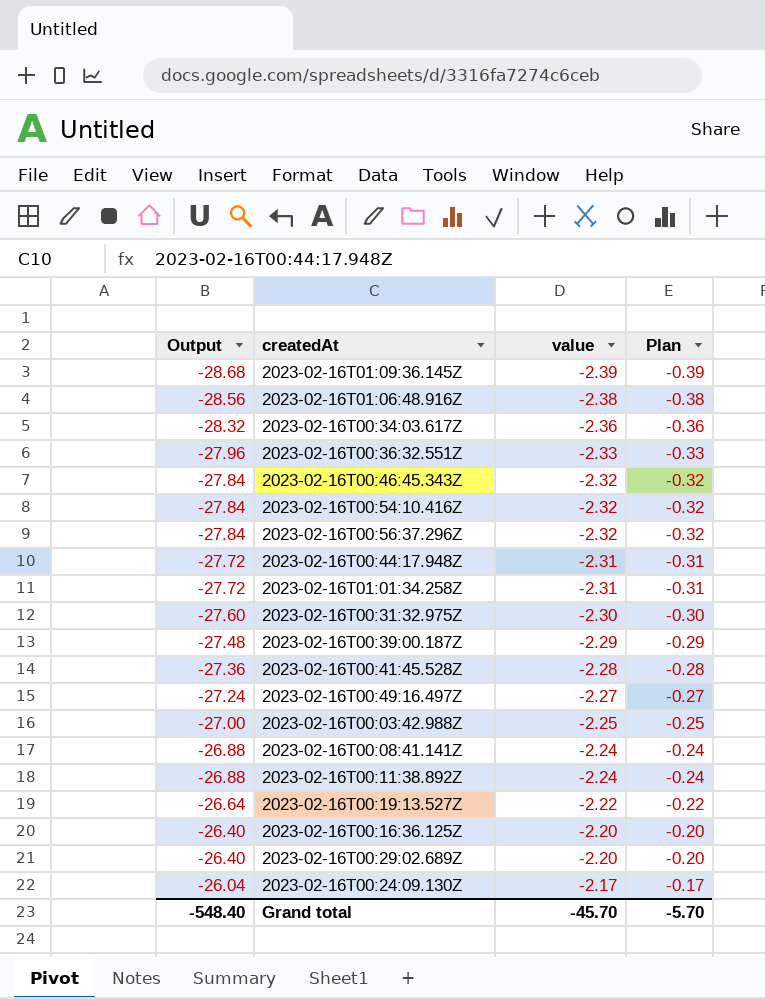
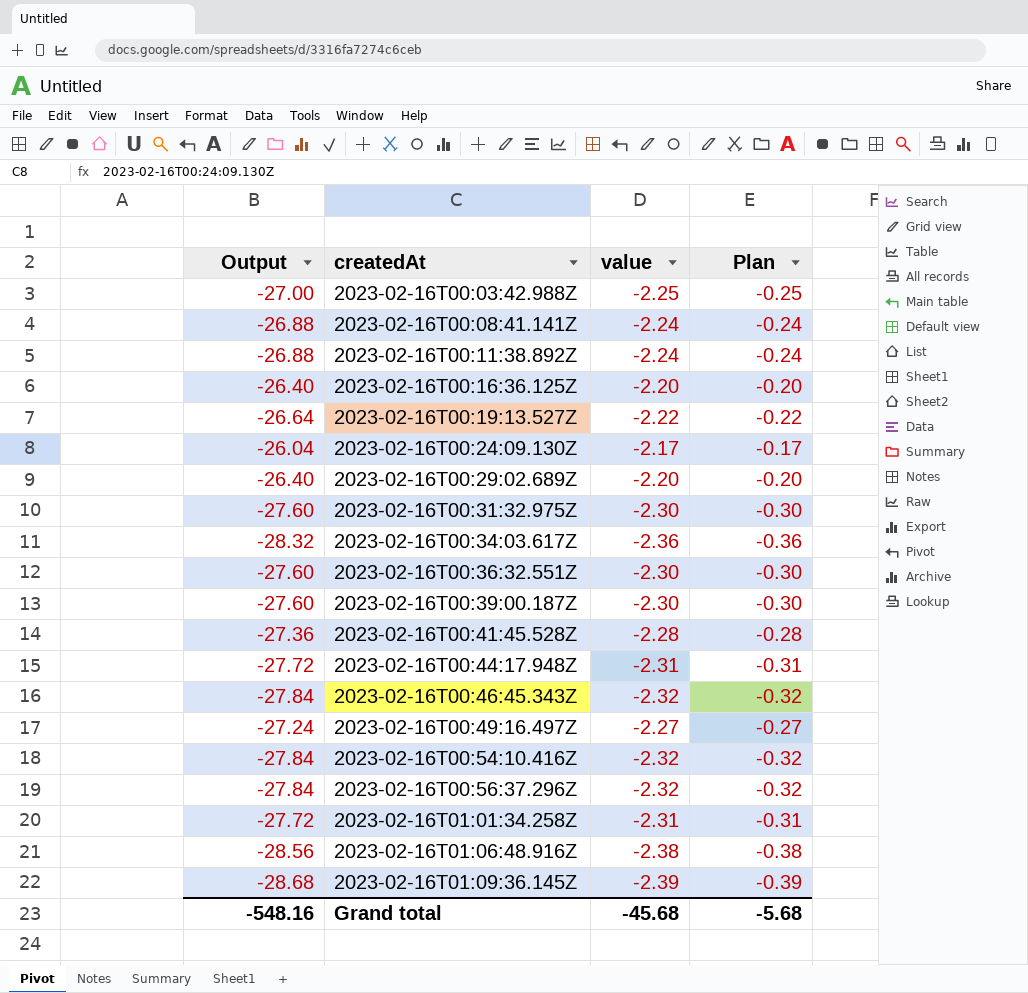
row order: Output ascending -> createdAt ascending
2023-02-16T00:36:32.551Z | Output: -27.96 -> -27.60
2023-02-16T00:36:32.551Z | value: -2.33 -> -2.30
2023-02-16T00:36:32.551Z | Plan: -0.33 -> -0.30
2023-02-16T00:39:00.187Z | Output: -27.48 -> -27.60
2023-02-16T00:39:00.187Z | value: -2.29 -> -2.30
2023-02-16T00:39:00.187Z | Plan: -0.29 -> -0.30
Grand total | Output: -548.40 -> -548.16
Grand total | value: -45.70 -> -45.68
Grand total | Plan: -5.70 -> -5.68

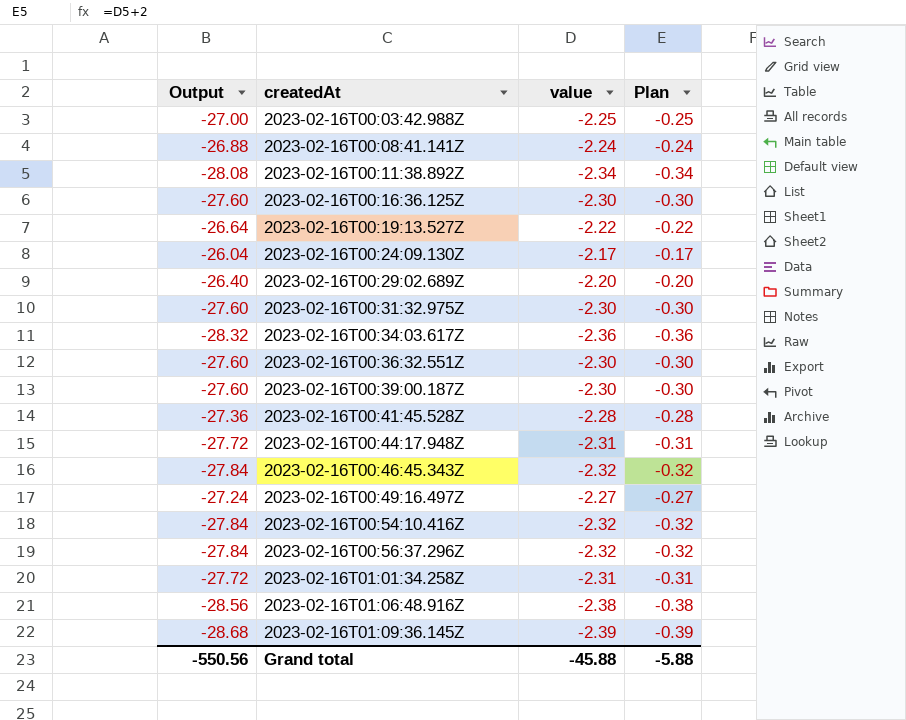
2023-02-16T00:11:38.892Z | Output: -26.88 -> -28.08
2023-02-16T00:11:38.892Z | value: -2.24 -> -2.34
2023-02-16T00:11:38.892Z | Plan: -0.24 -> -0.34
2023-02-16T00:16:36.125Z | Output: -26.40 -> -27.60
2023-02-16T00:16:36.125Z | value: -2.20 -> -2.30
2023-02-16T00:16:36.125Z | Plan: -0.20 -> -0.30
Grand total | Output: -548.16 -> -550.56
Grand total | value: -45.68 -> -45.88
Grand total | Plan: -5.68 -> -5.88

